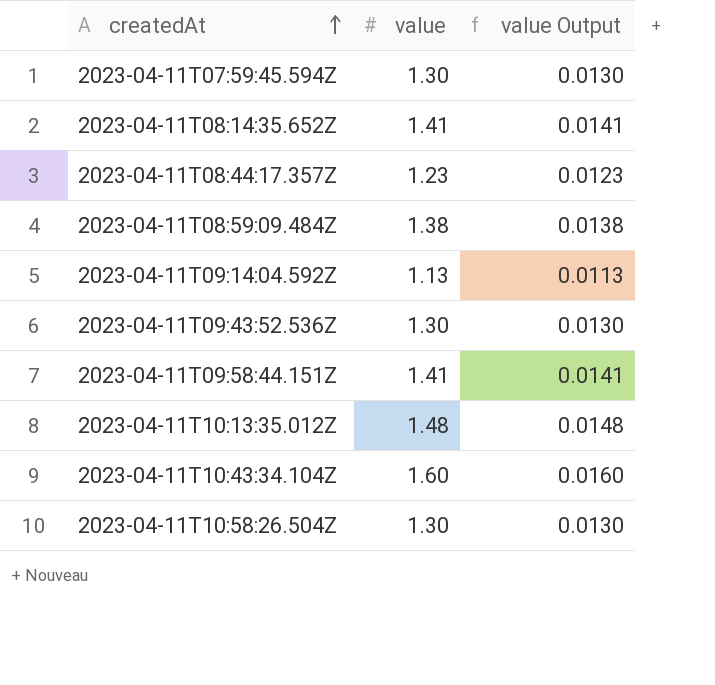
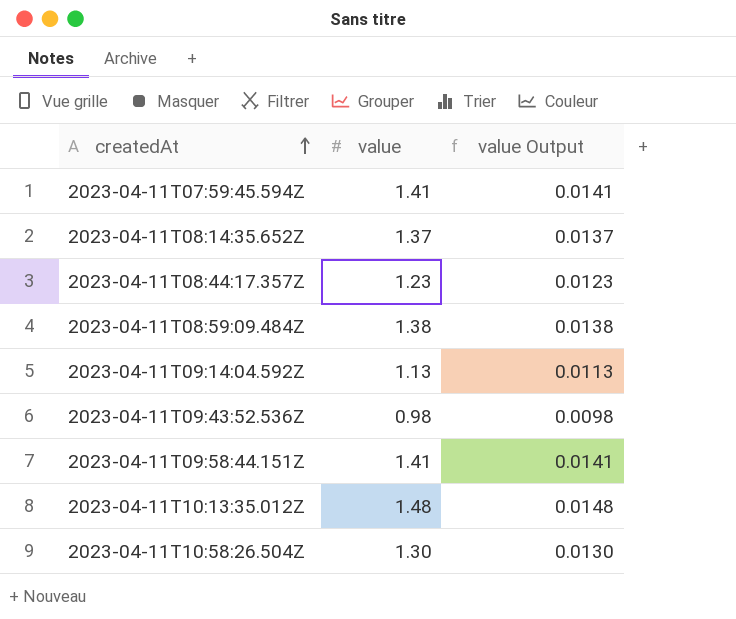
row 2023-04-11T10:43:34.104Z: 1.60 | 0.0160 -> none
2023-04-11T07:59:45.594Z | value: 1.30 -> 1.41
2023-04-11T07:59:45.594Z | value Output: 0.0130 -> 0.0141
2023-04-11T08:14:35.652Z | value: 1.41 -> 1.37
2023-04-11T08:14:35.652Z | value Output: 0.0141 -> 0.0137
2023-04-11T09:43:52.536Z | value: 1.30 -> 0.98
2023-04-11T09:43:52.536Z | value Output: 0.0130 -> 0.0098

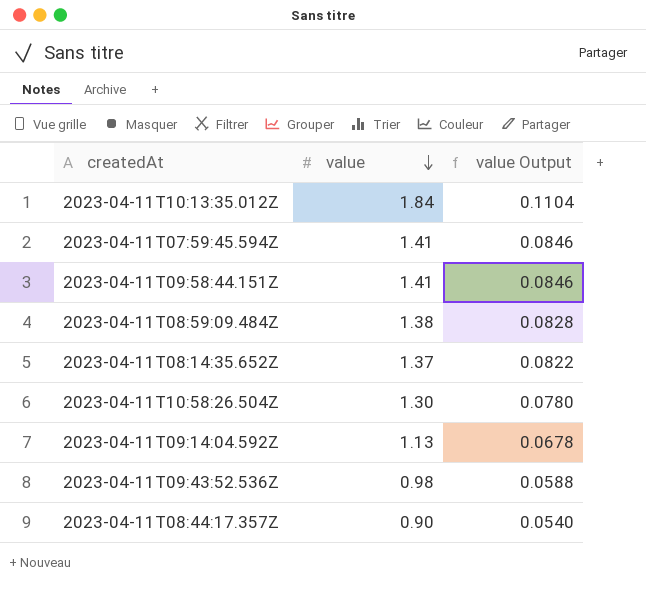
row order: createdAt ascending -> value descending
column value Output | formula: [value] * 0.01 -> [value] * 0.06
2023-04-11T10:13:35.012Z | value: 1.48 -> 1.84
2023-04-11T08:44:17.357Z | value: 1.23 -> 0.90

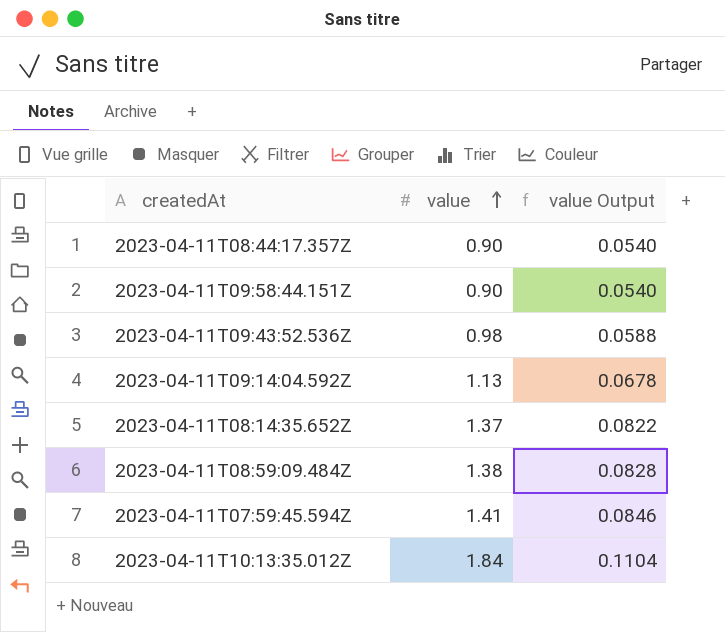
row order: value descending -> value ascending
row 2023-04-11T10:58:26.504Z: 1.30 | 0.0780 -> none
2023-04-11T09:58:44.151Z | value: 1.41 -> 0.90
2023-04-11T09:58:44.151Z | value Output: 0.0846 -> 0.0540

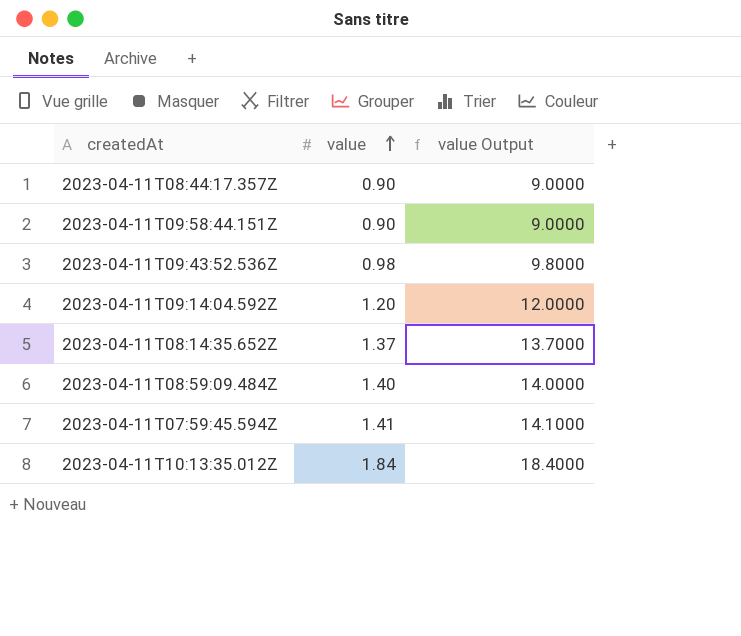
column value Output | formula: [value] * 0.06 -> [value] * 10
2023-04-11T09:14:04.592Z | value: 1.13 -> 1.20
2023-04-11T08:59:09.484Z | value: 1.38 -> 1.40

